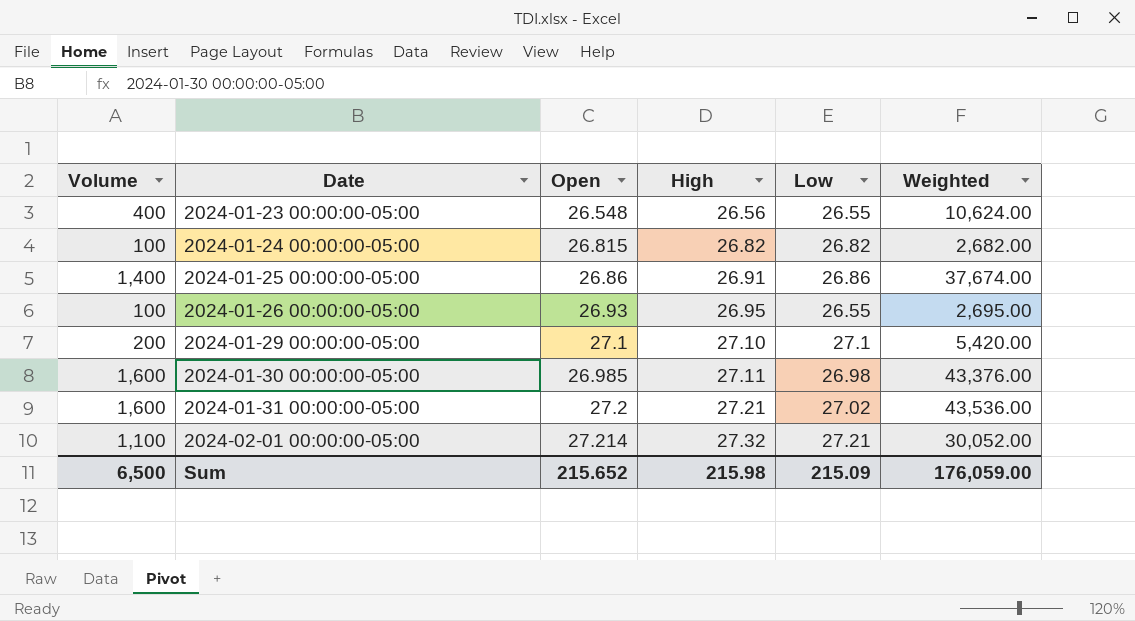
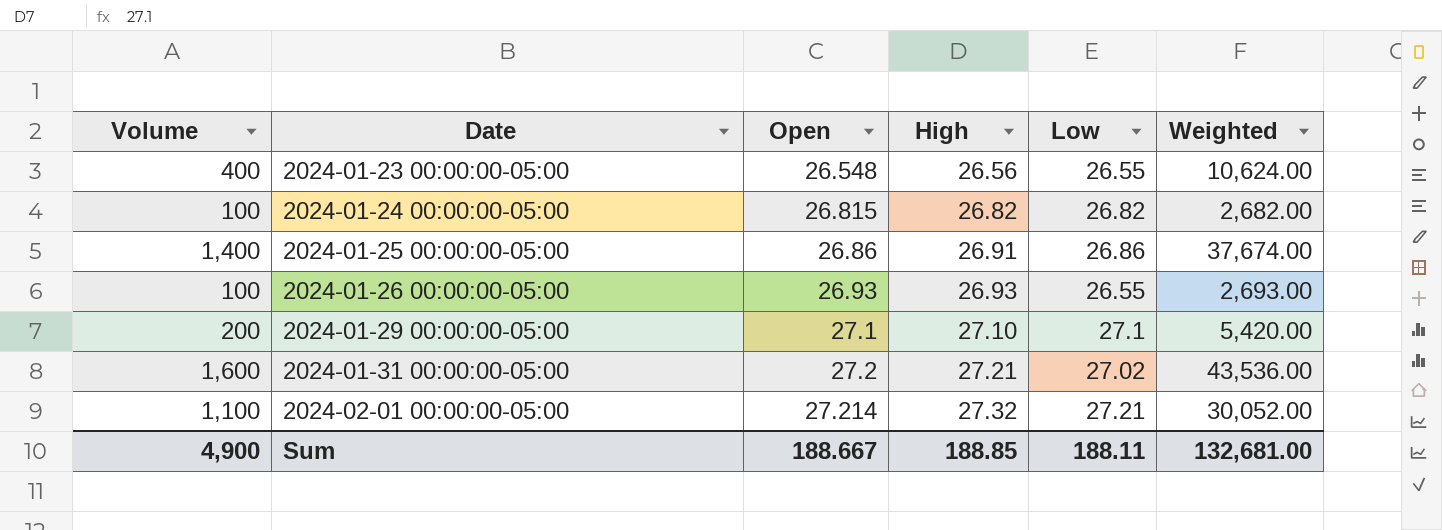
row 2024-01-30 00:00:00-05:00: 1,600 | 26.985 | 27.11 | 26.98 | 43,376.00 -> none
2024-01-26 00:00:00-05:00 | High: 26.95 -> 26.93
2024-01-26 00:00:00-05:00 | Weighted: 2,695.00 -> 2,693.00
Sum | Volume: 6,500 -> 4,900
Sum | Open: 215.652 -> 188.667
Sum | High: 215.98 -> 188.85
Sum | Low: 215.09 -> 188.11
Sum | Weighted: 176,059.00 -> 132,681.00

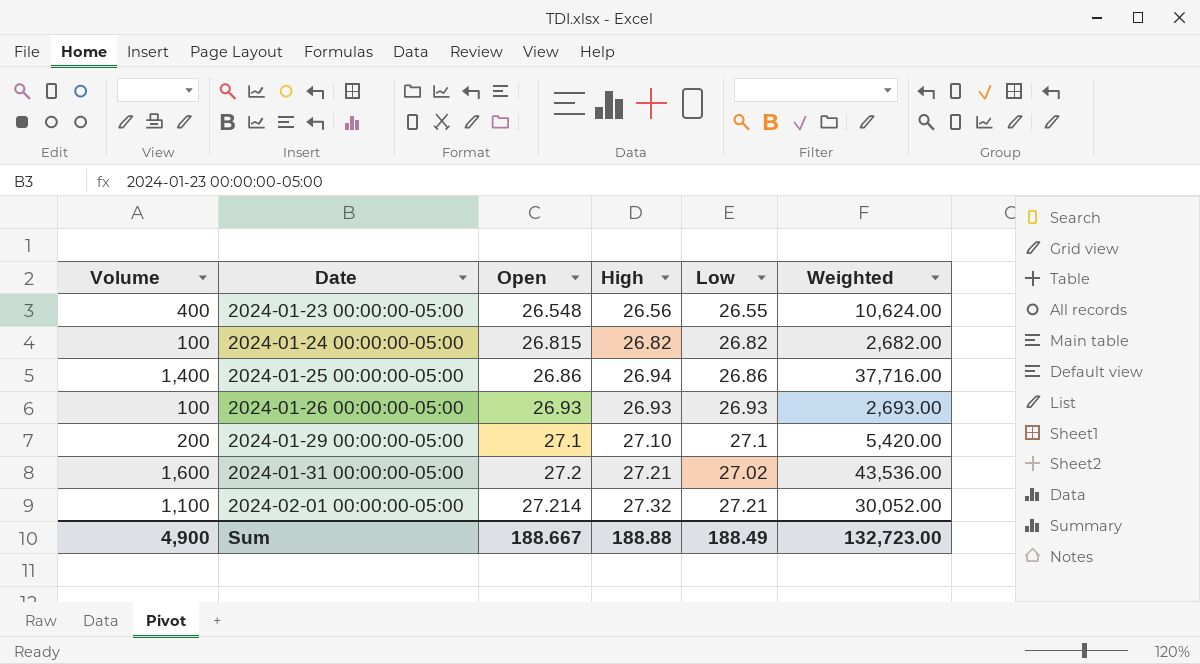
2024-01-25 00:00:00-05:00 | High: 26.91 -> 26.94
2024-01-25 00:00:00-05:00 | Weighted: 37,674.00 -> 37,716.00
2024-01-26 00:00:00-05:00 | Low: 26.55 -> 26.93
Sum | High: 188.85 -> 188.88
Sum | Low: 188.11 -> 188.49
Sum | Weighted: 132,681.00 -> 132,723.00

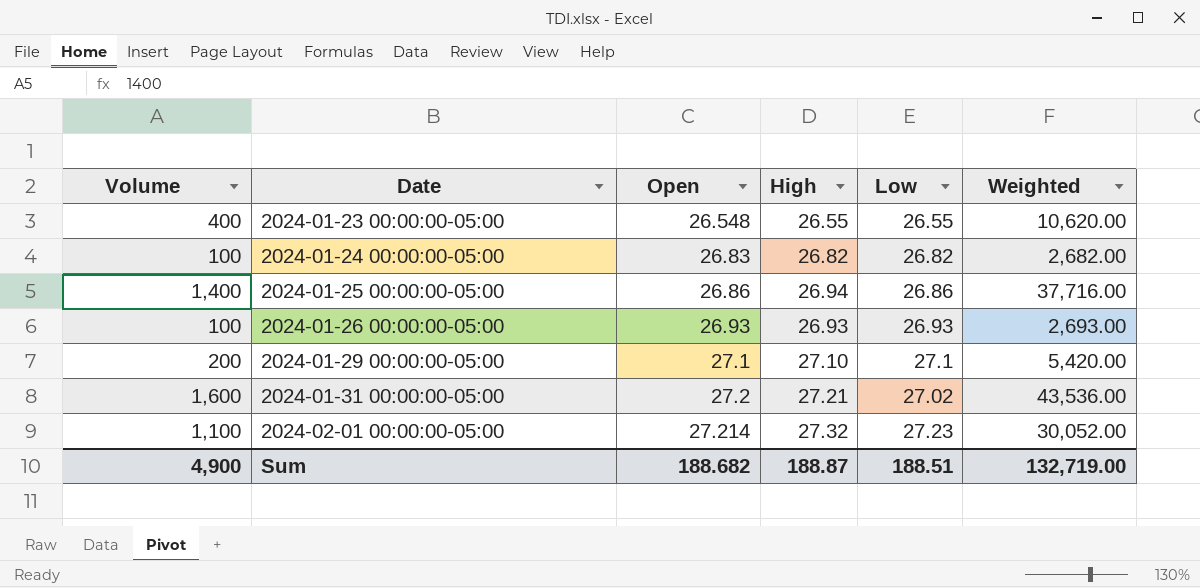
2024-01-23 00:00:00-05:00 | High: 26.56 -> 26.55
2024-01-23 00:00:00-05:00 | Weighted: 10,624.00 -> 10,620.00
2024-01-24 00:00:00-05:00 | Open: 26.815 -> 26.83
2024-02-01 00:00:00-05:00 | Low: 27.21 -> 27.23
Sum | Open: 188.667 -> 188.682
Sum | High: 188.88 -> 188.87
Sum | Low: 188.49 -> 188.51
Sum | Weighted: 132,723.00 -> 132,719.00

